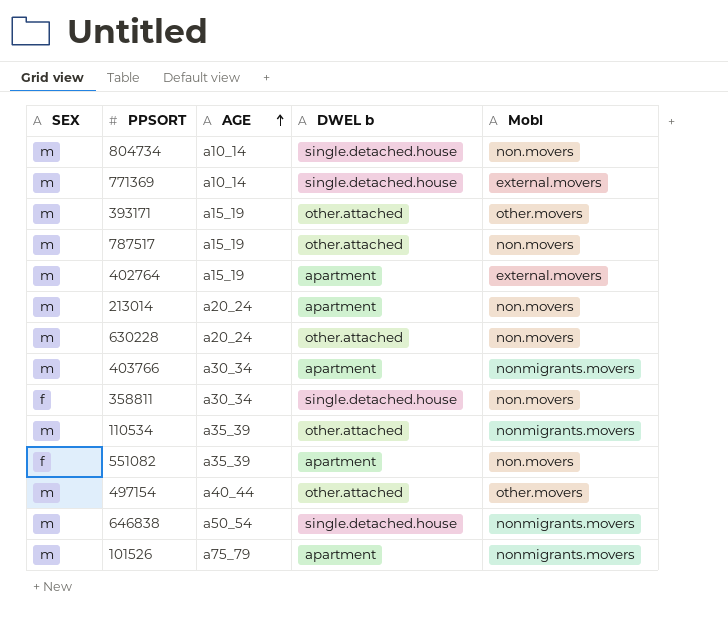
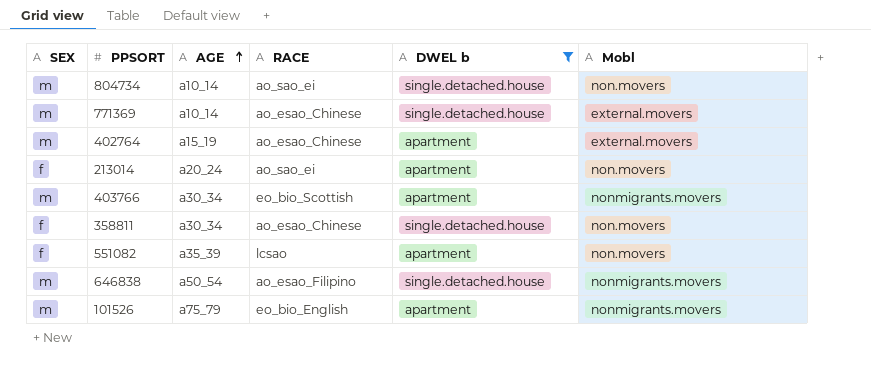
filter: none -> DWEL b != other.attached
column RACE | position: none -> 4
213014 | SEX: m -> f

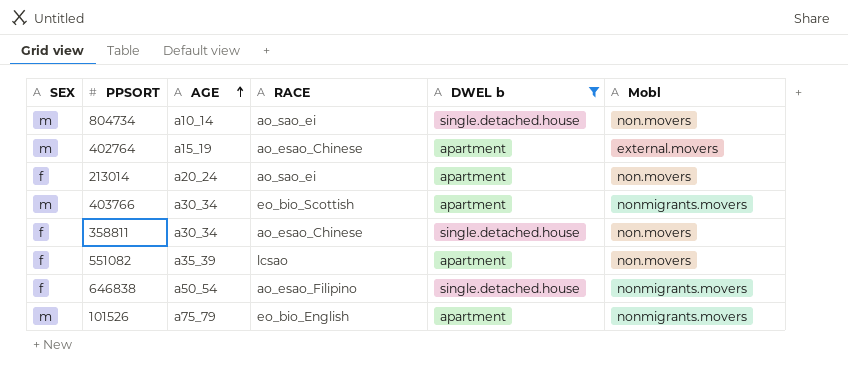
row 771369: m | a10_14 | ao_esao_Chinese | single.detached.house | external.movers -> none
646838 | SEX: m -> f

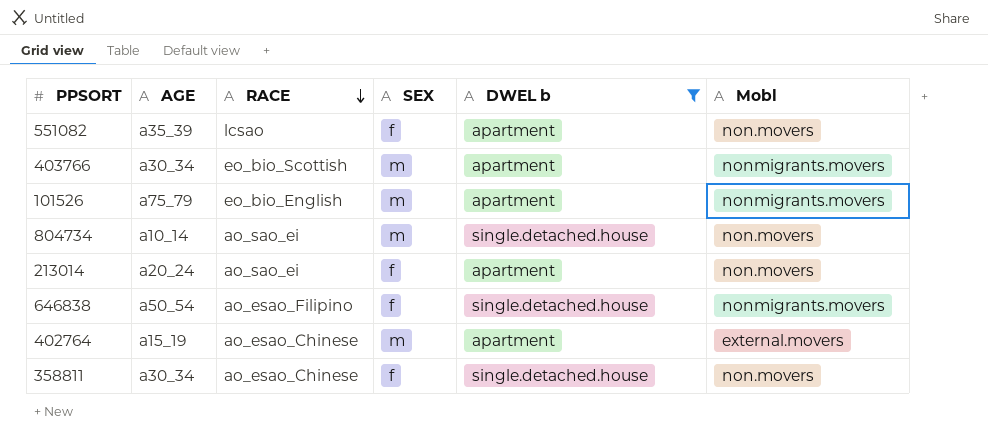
row order: AGE ascending -> RACE descending
column SEX | position: 1 -> 4

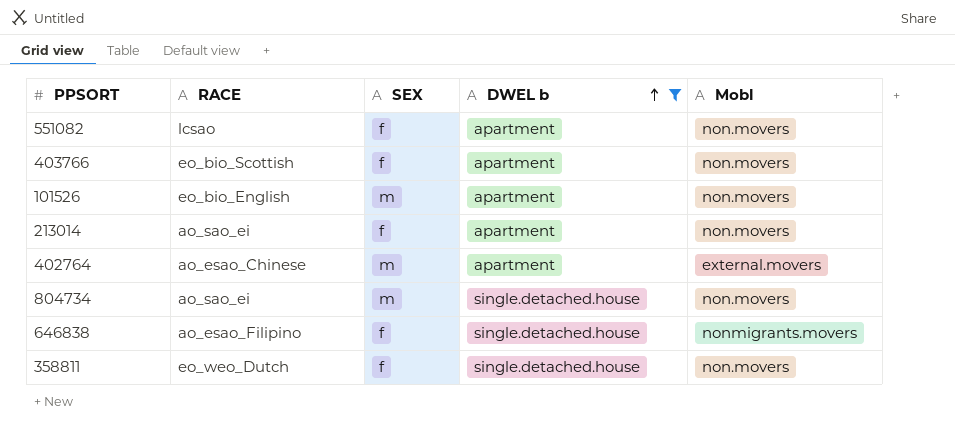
row order: RACE descending -> DWEL b ascending
column AGE | position: 2 -> none
403766 | SEX: m -> f
403766 | Mobl: nonmigrants.movers -> non.movers
101526 | Mobl: nonmigrants.movers -> non.movers
358811 | RACE: ao_esao_Chinese -> eo_weo_Dutch

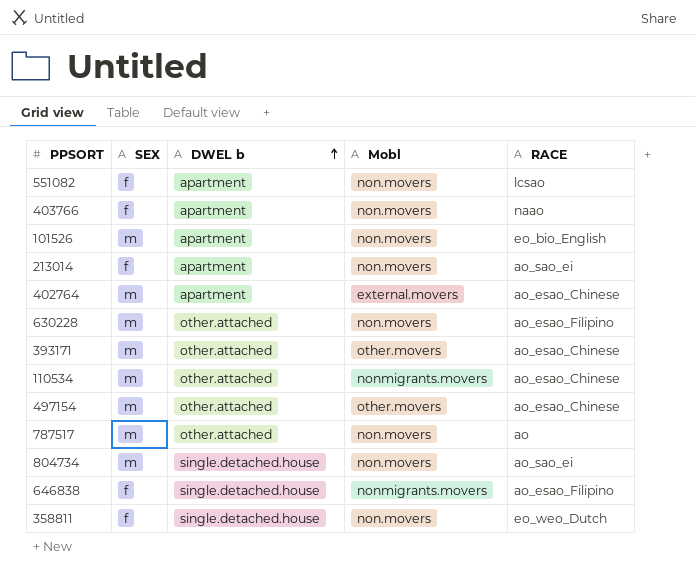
filter: DWEL b != other.attached -> none
column RACE | position: 2 -> 5
403766 | RACE: eo_bio_Scottish -> naao

